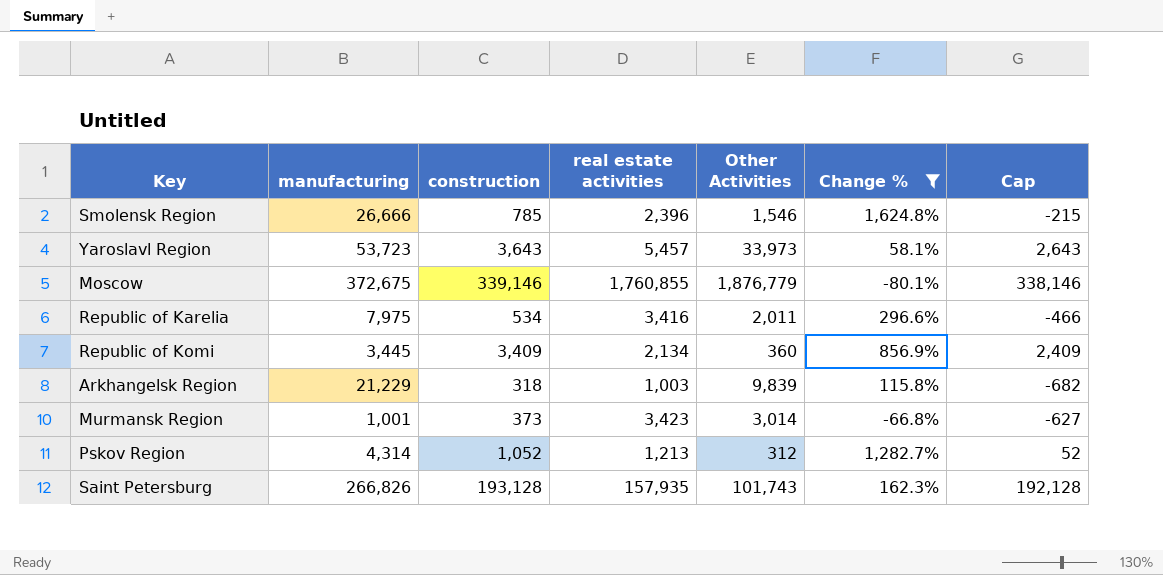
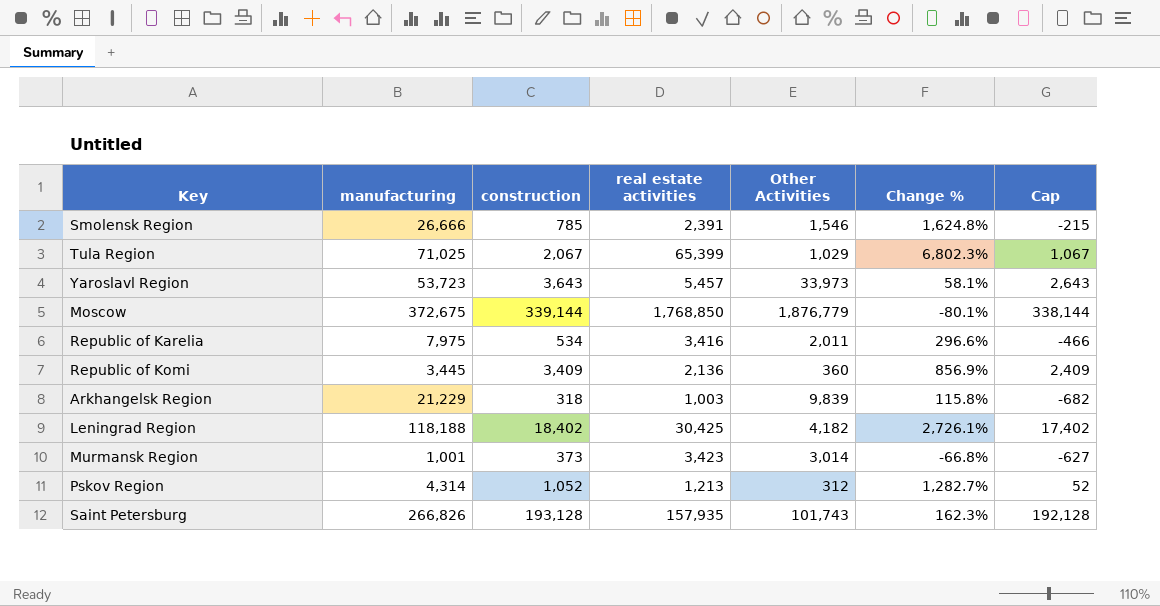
filter: Change % <= 1,624.8% -> none
Smolensk Region | real estate activities: 2,396 -> 2,391
Moscow | construction: 339,146 -> 339,144
Moscow | real estate activities: 1,760,855 -> 1,768,850
Moscow | Cap: 338,146 -> 338,144
Republic of Komi | real estate activities: 2,134 -> 2,136

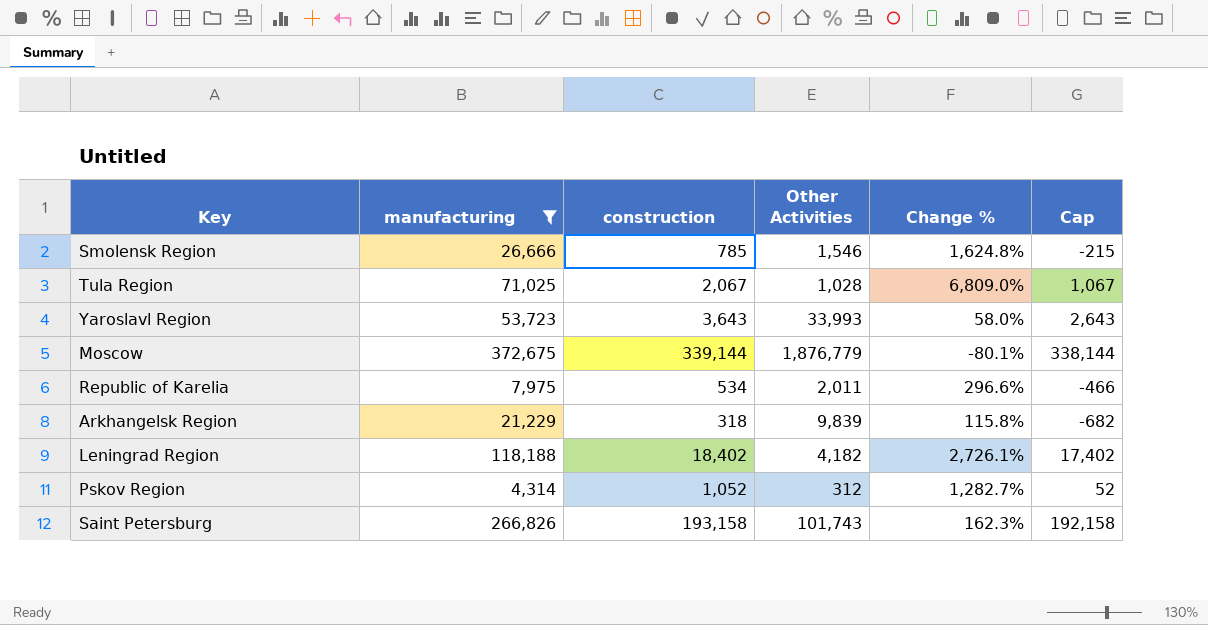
filter: none -> manufacturing >= 4,314
column real estate activities | position: 4 -> none
Tula Region | Other Activities: 1,029 -> 1,028
Tula Region | Change %: 6,802.3% -> 6,809.0%
Yaroslavl Region | Other Activities: 33,973 -> 33,993
Yaroslavl Region | Change %: 58.1% -> 58.0%
Saint Petersburg | construction: 193,128 -> 193,158
Saint Petersburg | Cap: 192,128 -> 192,158

